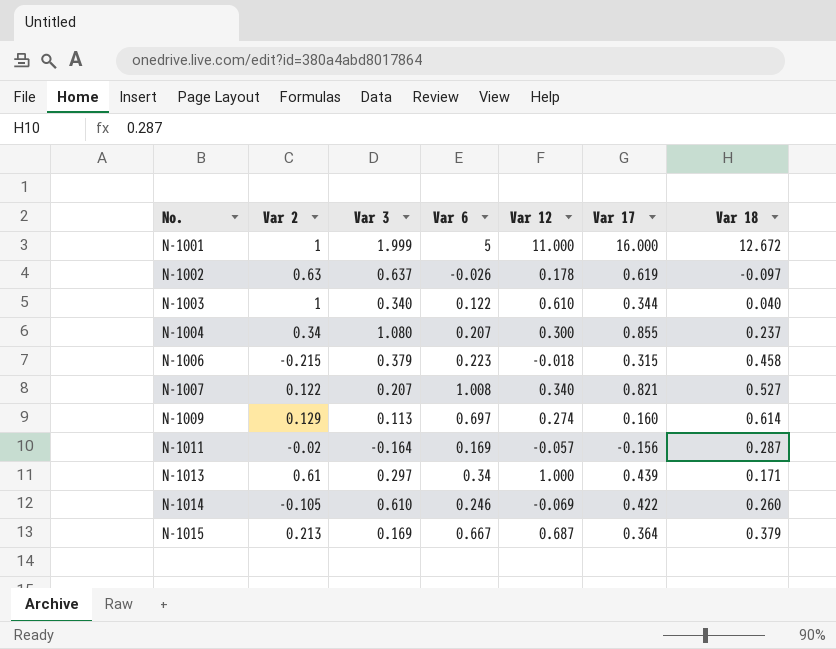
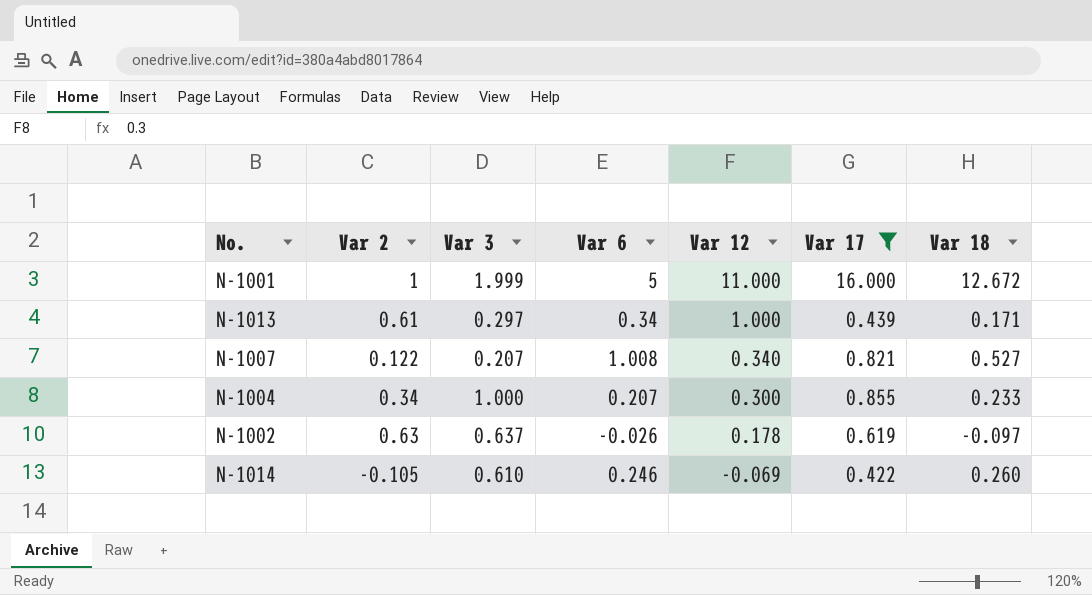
filter: none -> Var 17 >= 0.422
row order: No. ascending -> Var 12 descending
N-1004 | Var 3: 1.080 -> 1.000
N-1004 | Var 18: 0.237 -> 0.233

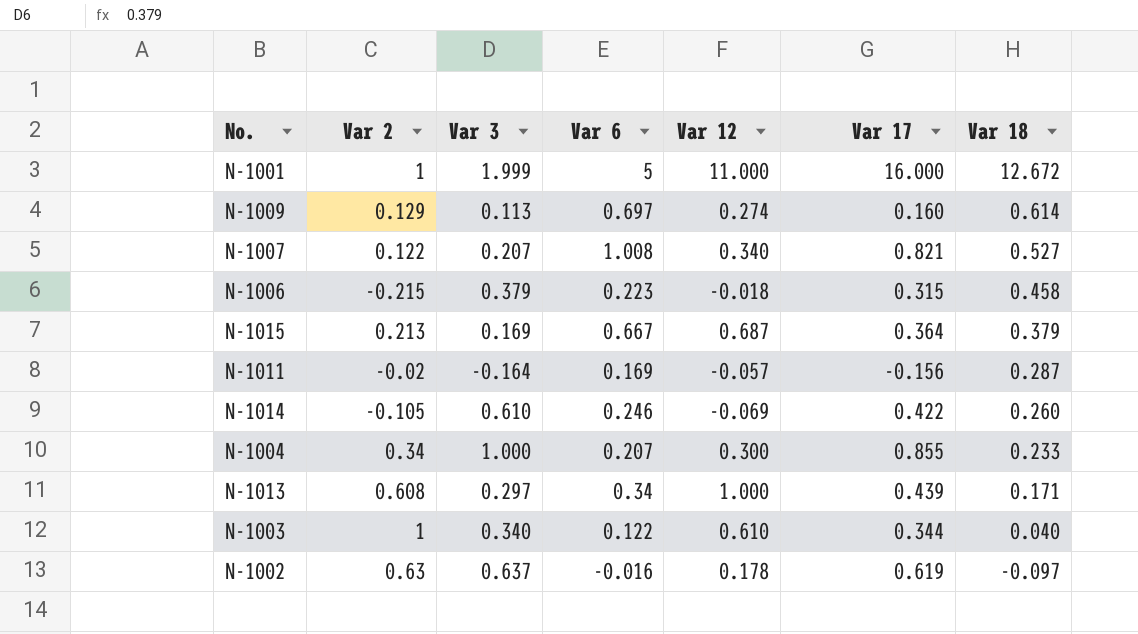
filter: Var 17 >= 0.422 -> none
row order: Var 12 descending -> Var 18 descending
N-1013 | Var 2: 0.61 -> 0.608
N-1002 | Var 6: -0.026 -> -0.016

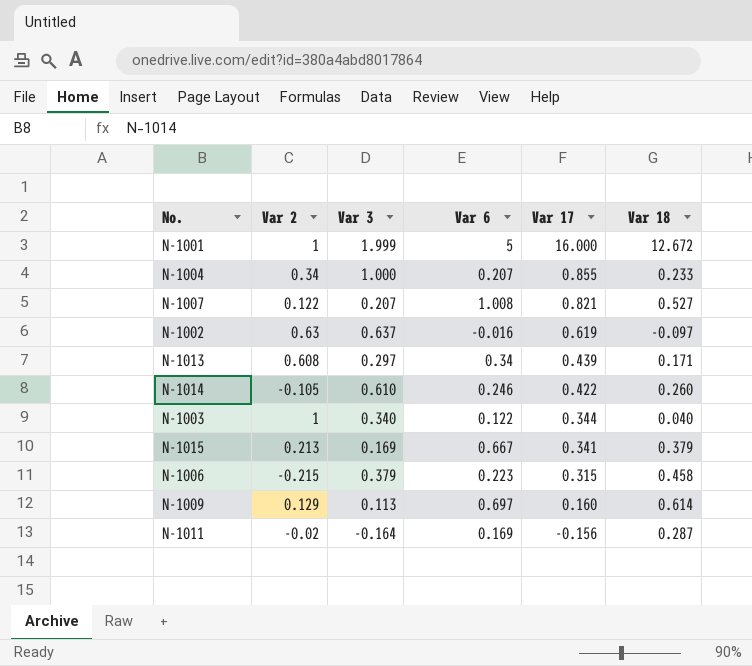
row order: Var 18 descending -> Var 17 descending
column Var 12 | position: 5 -> none
N-1015 | Var 17: 0.364 -> 0.341

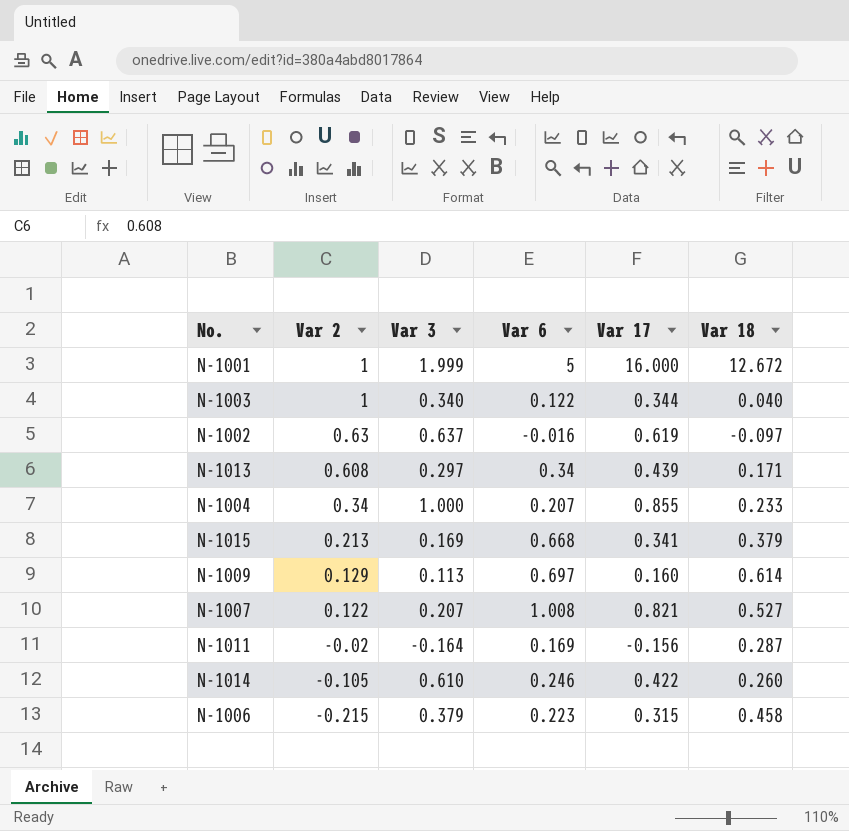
row order: Var 17 descending -> Var 2 descending
N-1015 | Var 6: 0.667 -> 0.668

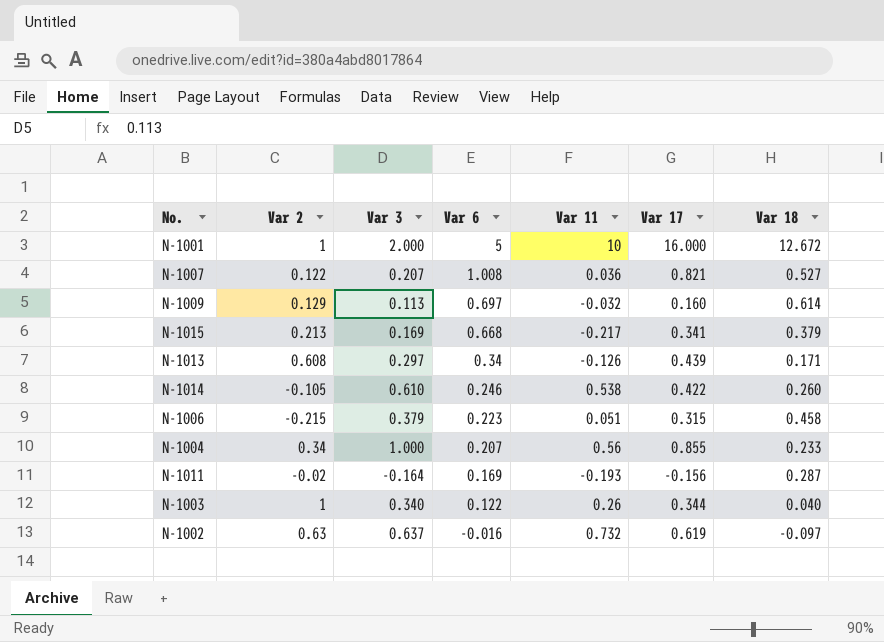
row order: Var 2 descending -> Var 6 descending
column Var 11 | position: none -> 5
N-1001 | Var 3: 1.999 -> 2.000

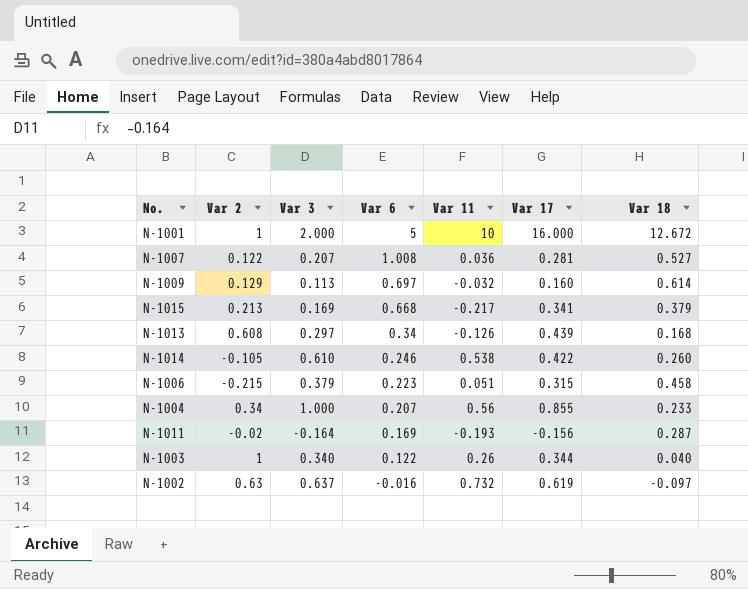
N-1007 | Var 17: 0.821 -> 0.281
N-1013 | Var 18: 0.171 -> 0.168

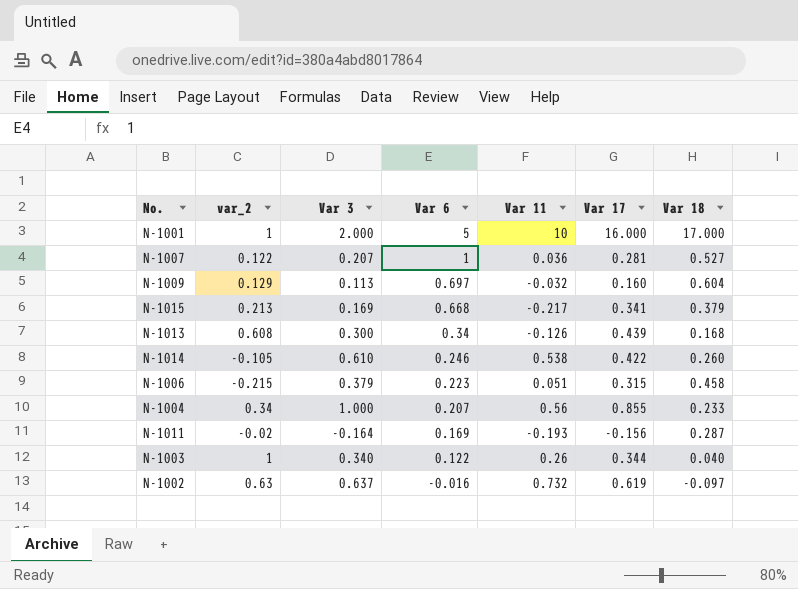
column name: Var 2 -> var_2
N-1001 | Var 18: 12.672 -> 17.000
N-1007 | Var 6: 1.008 -> 1
N-1009 | Var 18: 0.614 -> 0.604
N-1013 | Var 3: 0.297 -> 0.300

